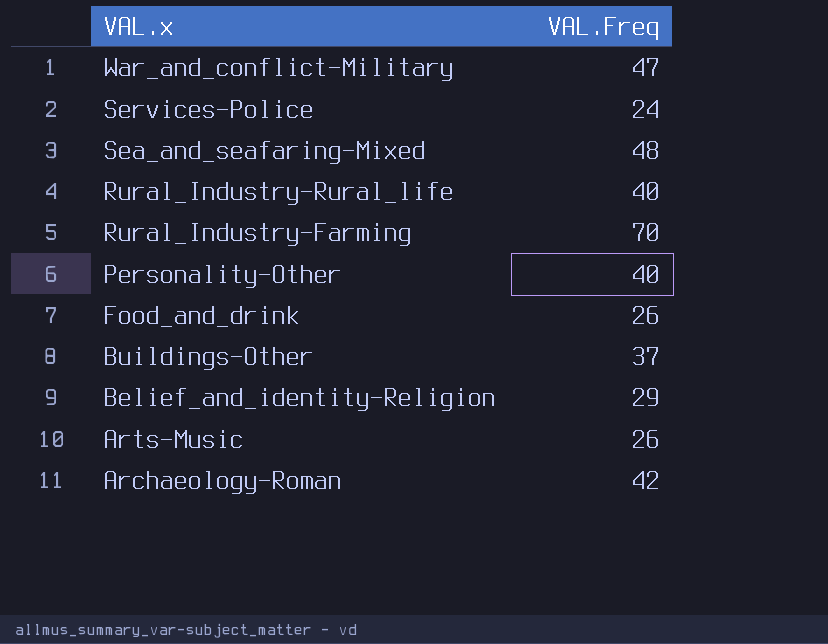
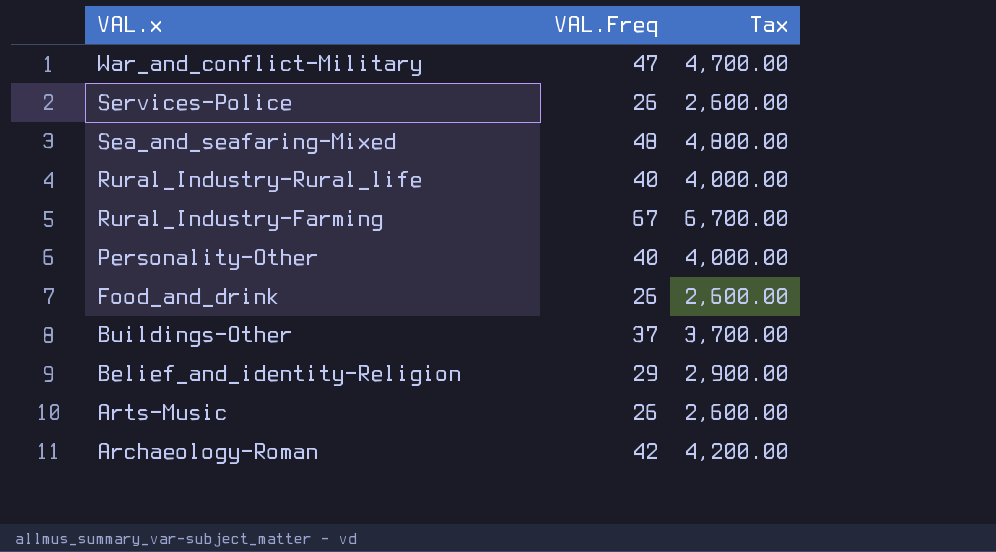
column Tax | formula: none -> [VAL.Freq] * 100
Services-Police | VAL.Freq: 24 -> 26
Rural_Industry-Farming | VAL.Freq: 70 -> 67

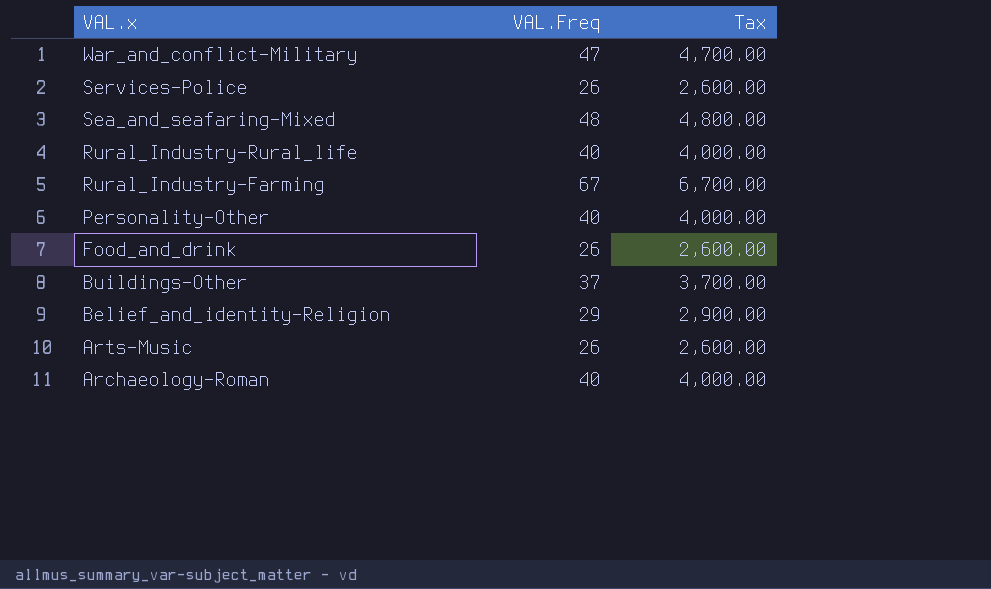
Archaeology-Roman | VAL.Freq: 42 -> 40
Archaeology-Roman | Tax: 4,200.00 -> 4,000.00

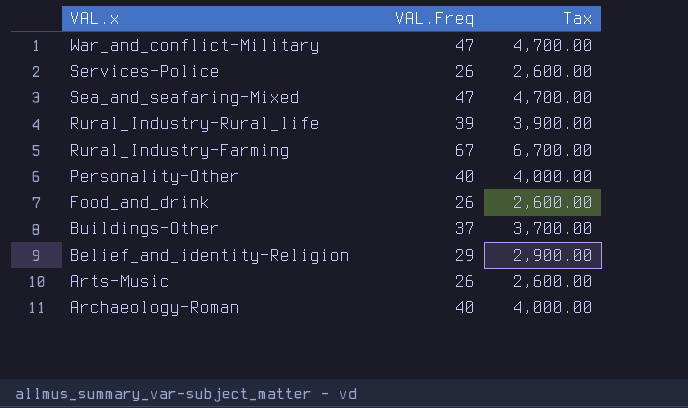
Sea_and_seafaring-Mixed | VAL.Freq: 48 -> 47
Sea_and_seafaring-Mixed | Tax: 4,800.00 -> 4,700.00
Rural_Industry-Rural_life | VAL.Freq: 40 -> 39
Rural_Industry-Rural_life | Tax: 4,000.00 -> 3,900.00

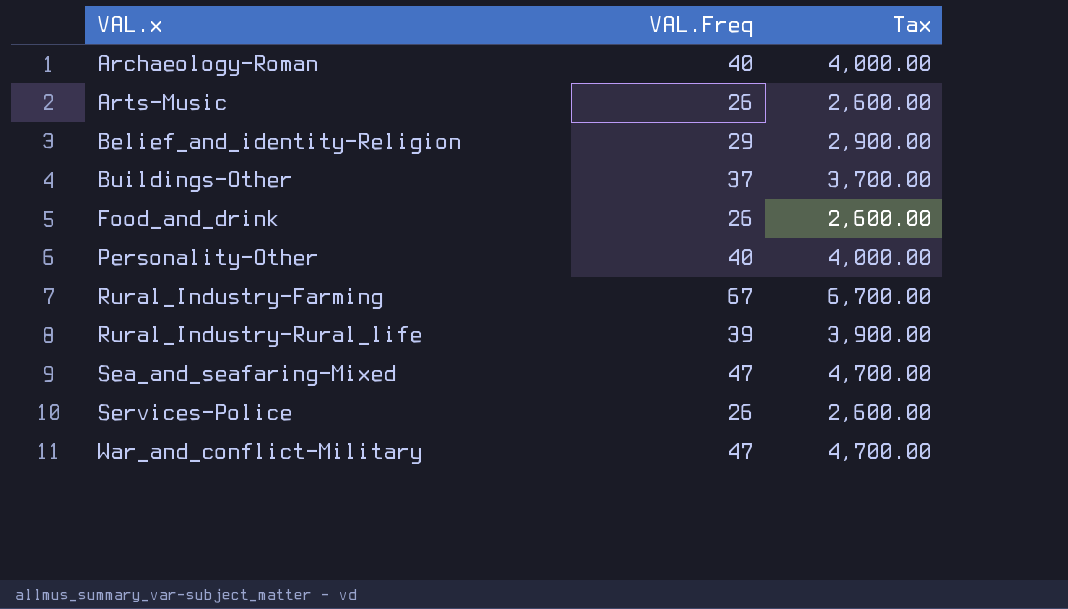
row order: VAL.x descending -> VAL.x ascending

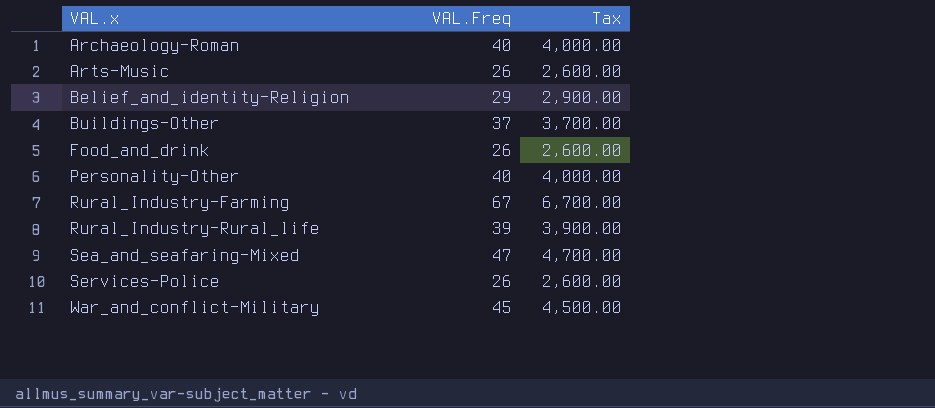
War_and_conflict-Military | VAL.Freq: 47 -> 45
War_and_conflict-Military | Tax: 4,700.00 -> 4,500.00

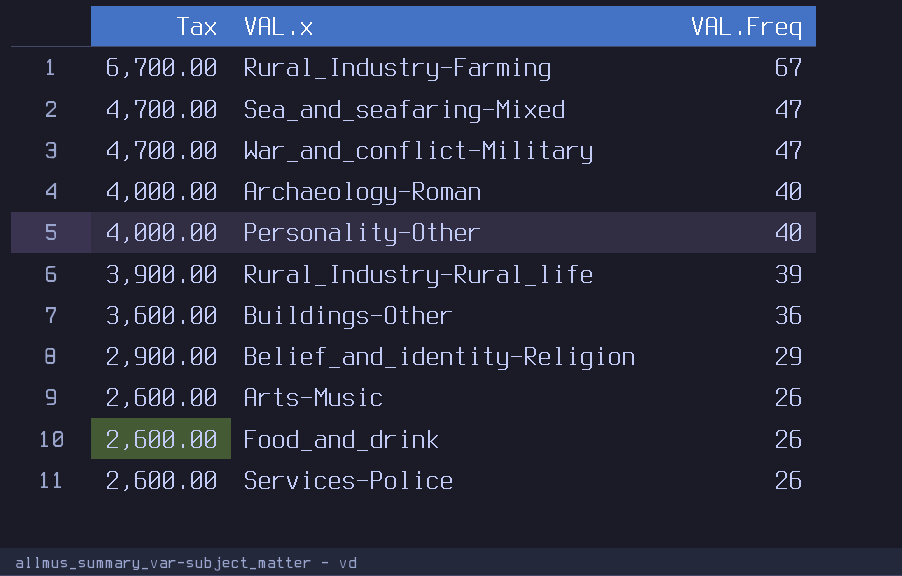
row order: VAL.x ascending -> Tax descending
column Tax | position: 3 -> 1
War_and_conflict-Military | Tax: 4,500.00 -> 4,700.00
War_and_conflict-Military | VAL.Freq: 45 -> 47
Buildings-Other | Tax: 3,700.00 -> 3,600.00
Buildings-Other | VAL.Freq: 37 -> 36

